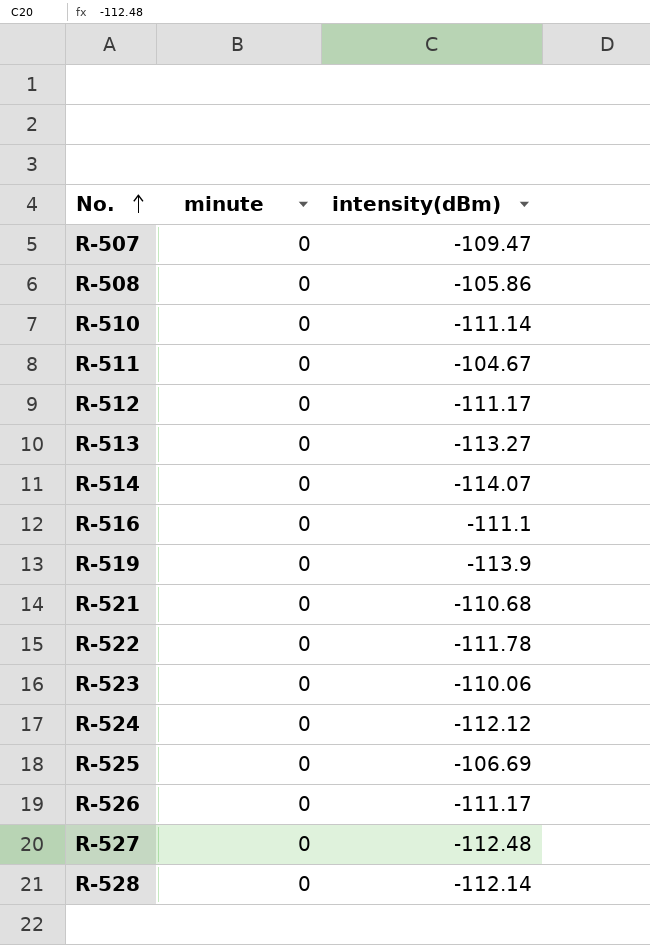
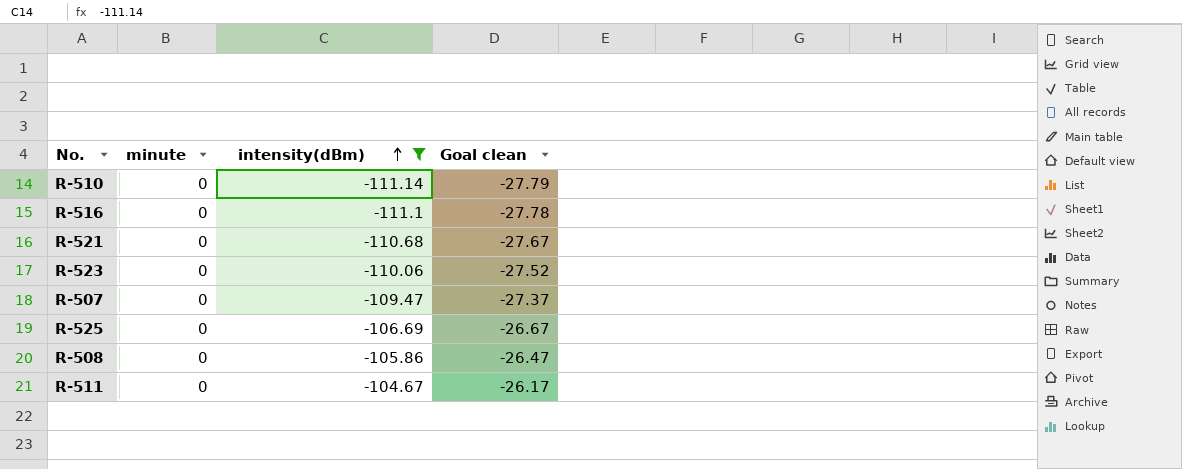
filter: none -> intensity(dBm) >= -111.14
row order: No. ascending -> intensity(dBm) ascending
column Goal clean | formula: none -> [intensity(dBm)] * 0.25

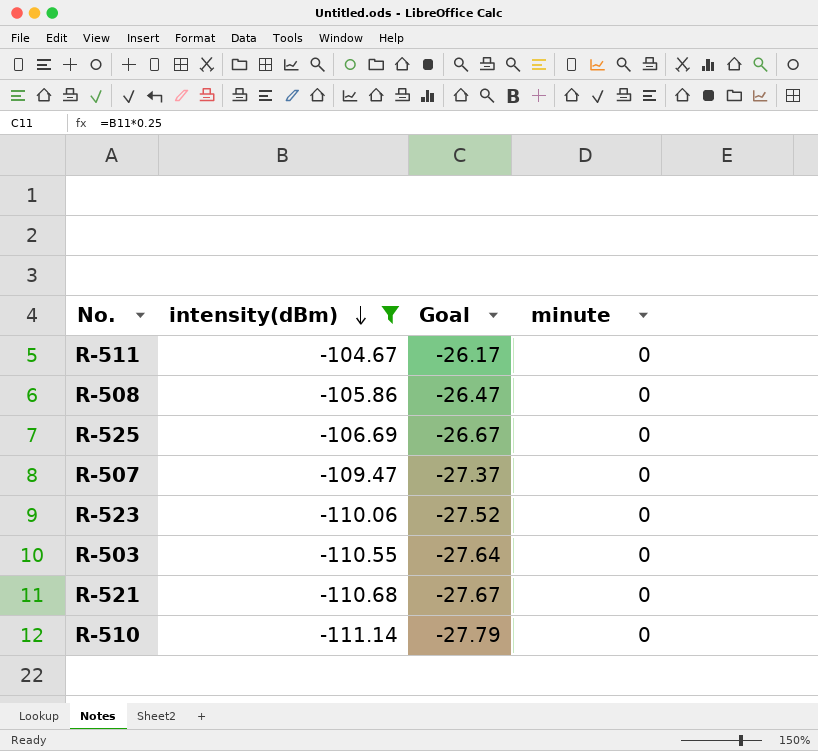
row order: intensity(dBm) ascending -> intensity(dBm) descending
column name: Goal clean -> Goal
column minute | position: 2 -> 4
row R-516: 0 | -111.1 | -27.78 -> none
row R-503: none -> -110.55 | -27.64 | 0

